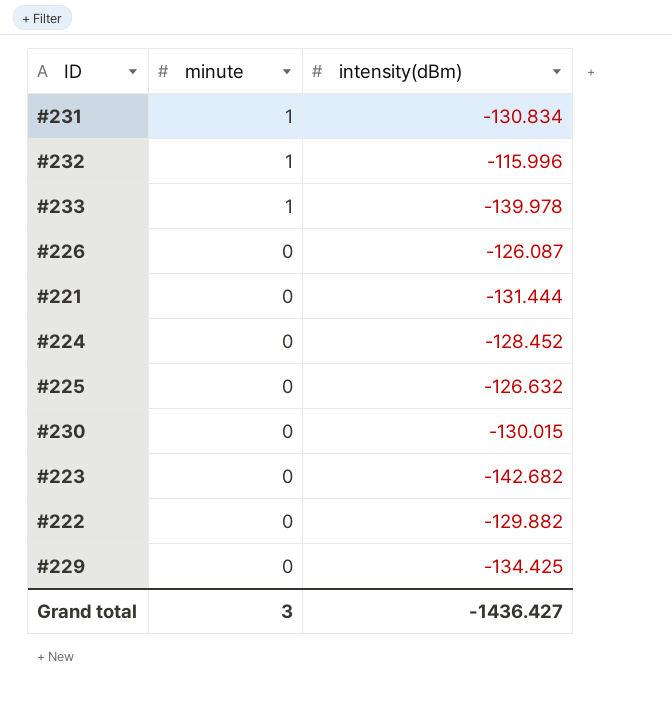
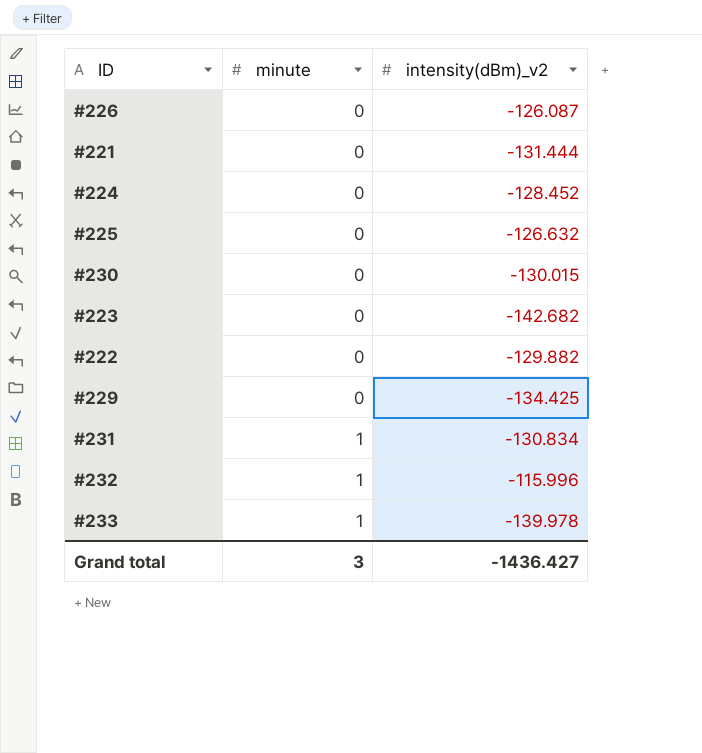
row order: minute descending -> minute ascending
column name: intensity(dBm) -> intensity(dBm)_v2

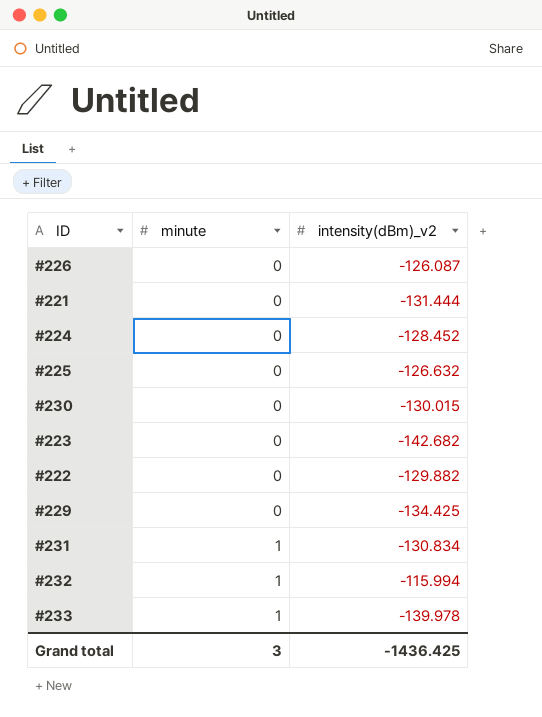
#232 | intensity(dBm)_v2: -115.996 -> -115.994
Grand total | intensity(dBm)_v2: -1436.427 -> -1436.425

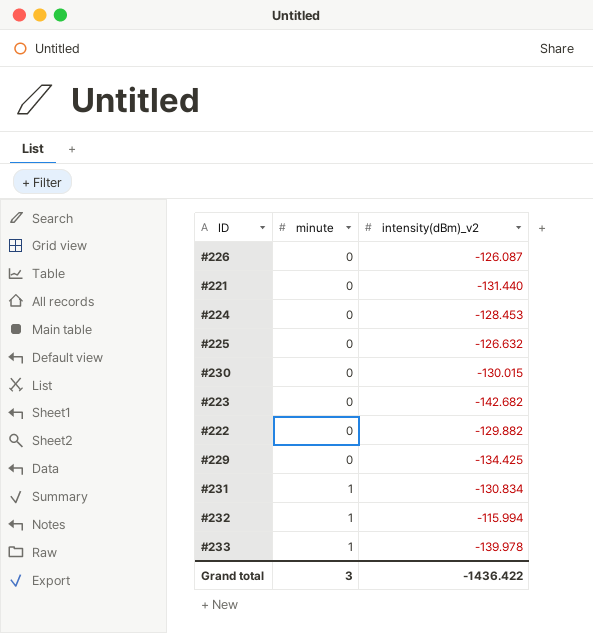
#221 | intensity(dBm)_v2: -131.444 -> -131.440
#224 | intensity(dBm)_v2: -128.452 -> -128.453
Grand total | intensity(dBm)_v2: -1436.425 -> -1436.422

